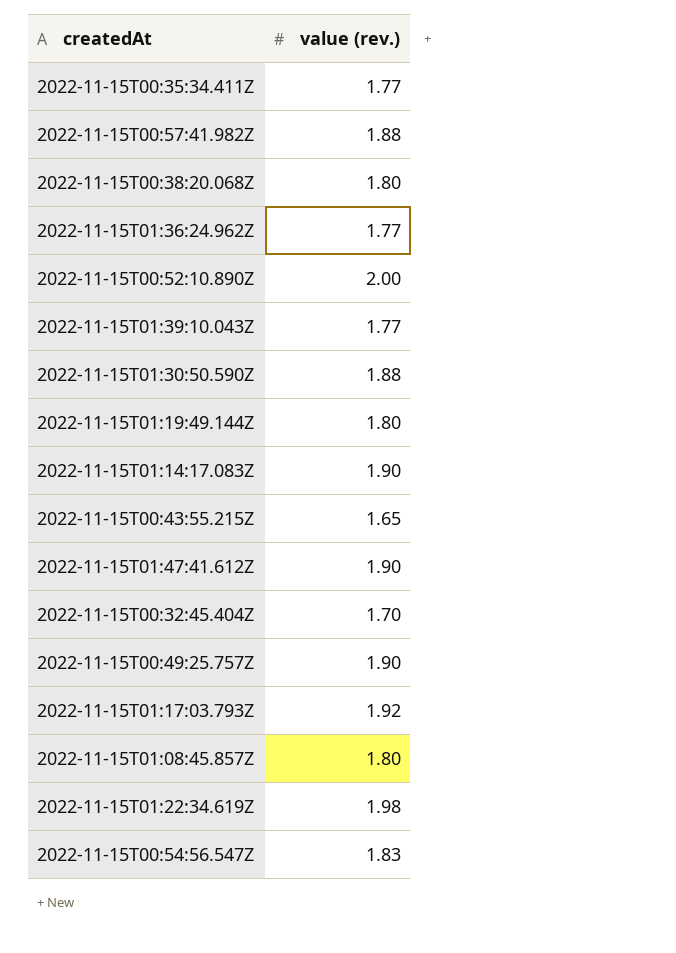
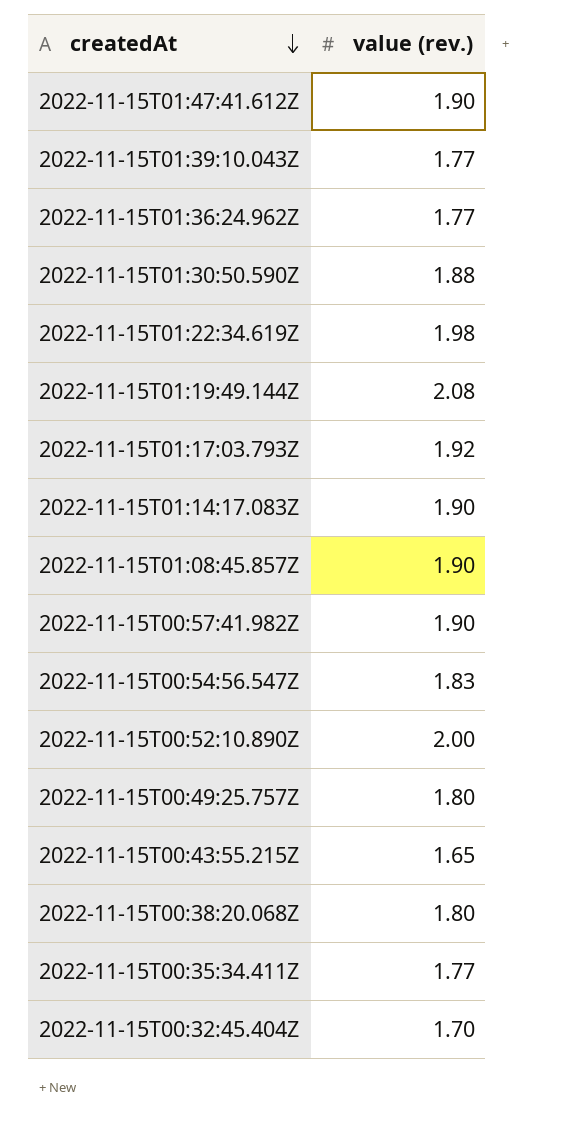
row order: none -> createdAt descending
2022-11-15T01:19:49.144Z | value (rev.): 1.80 -> 2.08
2022-11-15T01:08:45.857Z | value (rev.): 1.80 -> 1.90
2022-11-15T00:57:41.982Z | value (rev.): 1.88 -> 1.90
2022-11-15T00:49:25.757Z | value (rev.): 1.90 -> 1.80

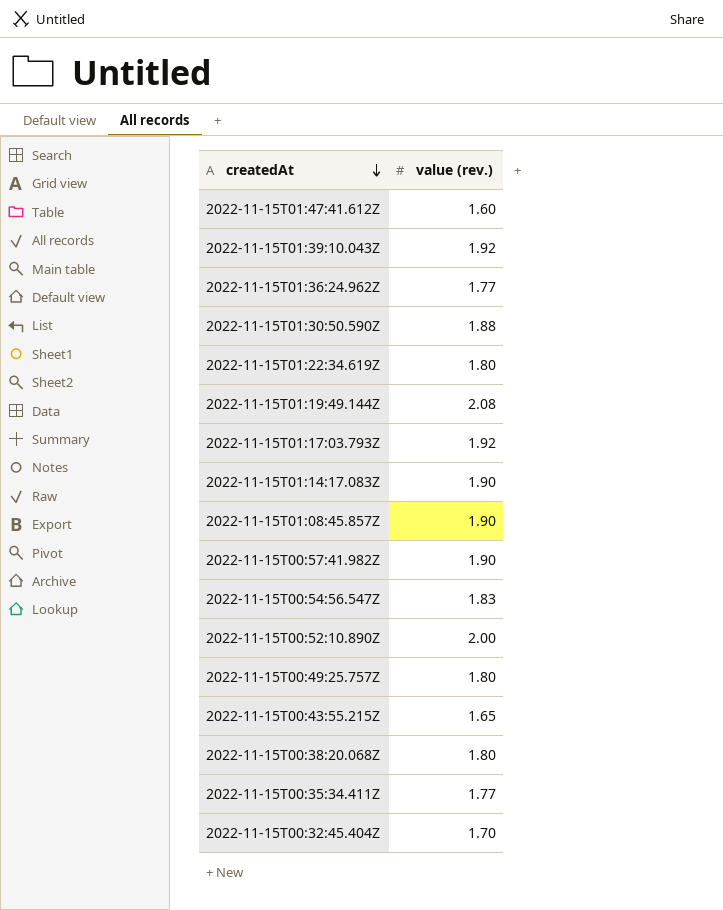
2022-11-15T01:47:41.612Z | value (rev.): 1.90 -> 1.60
2022-11-15T01:39:10.043Z | value (rev.): 1.77 -> 1.92
2022-11-15T01:22:34.619Z | value (rev.): 1.98 -> 1.80

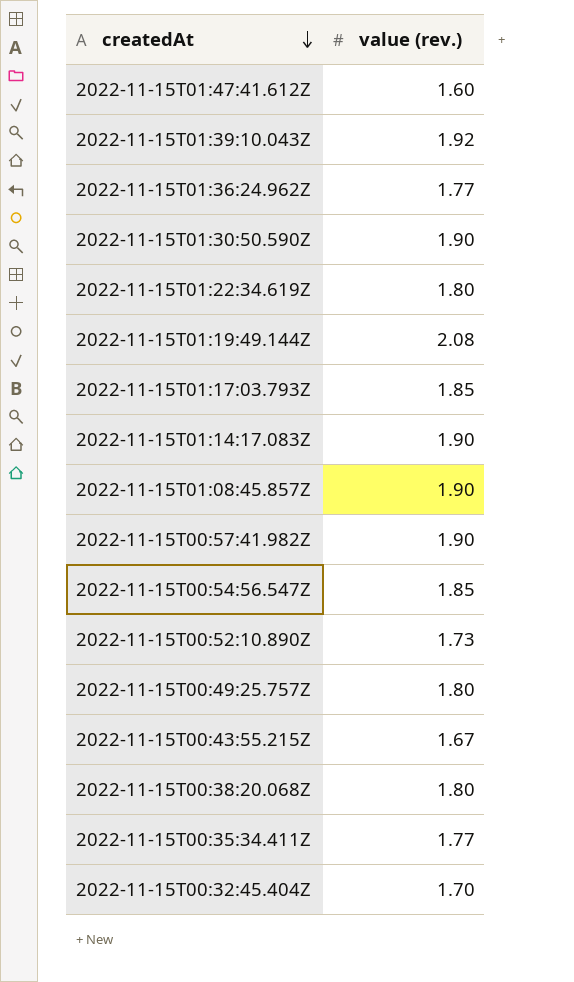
2022-11-15T01:30:50.590Z | value (rev.): 1.88 -> 1.90
2022-11-15T01:17:03.793Z | value (rev.): 1.92 -> 1.85
2022-11-15T00:54:56.547Z | value (rev.): 1.83 -> 1.85
2022-11-15T00:52:10.890Z | value (rev.): 2.00 -> 1.73
2022-11-15T00:43:55.215Z | value (rev.): 1.65 -> 1.67

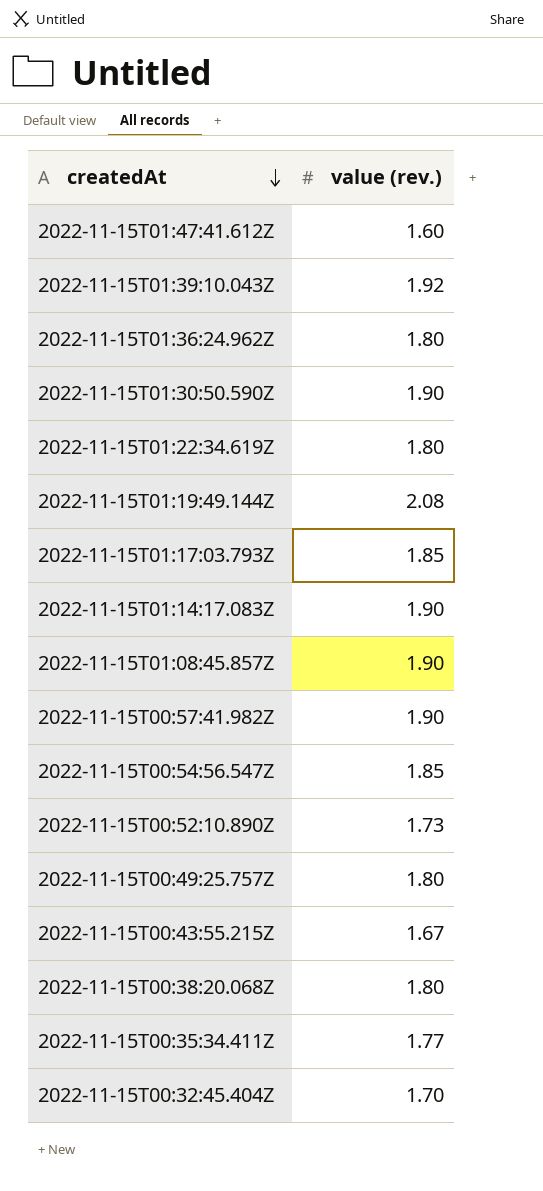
2022-11-15T01:36:24.962Z | value (rev.): 1.77 -> 1.80

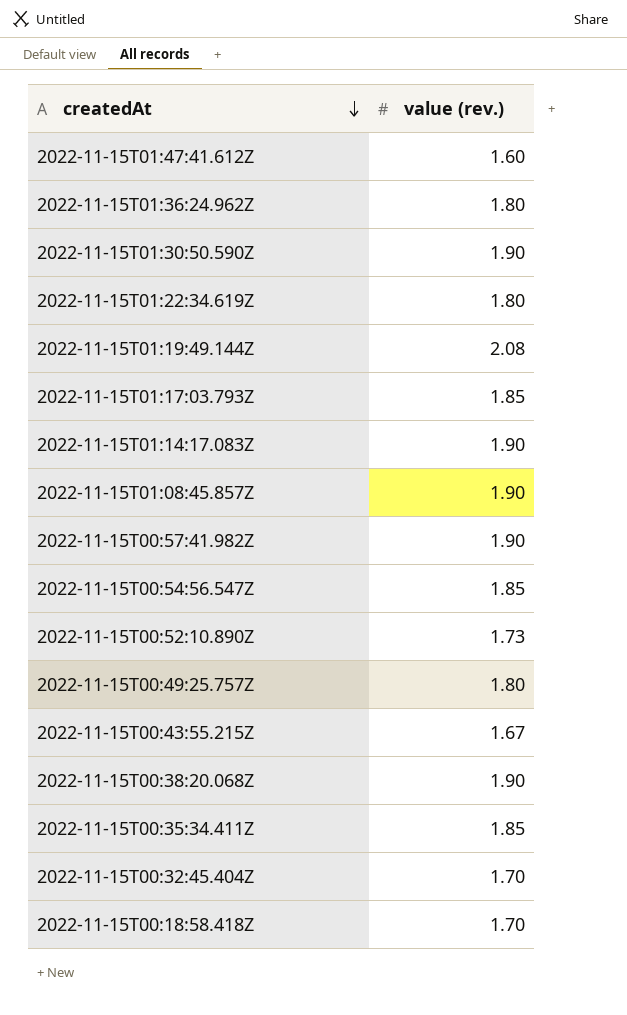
row 2022-11-15T01:39:10.043Z: 1.92 -> none
2022-11-15T00:38:20.068Z | value (rev.): 1.80 -> 1.90
2022-11-15T00:35:34.411Z | value (rev.): 1.77 -> 1.85
row 2022-11-15T00:18:58.418Z: none -> 1.70

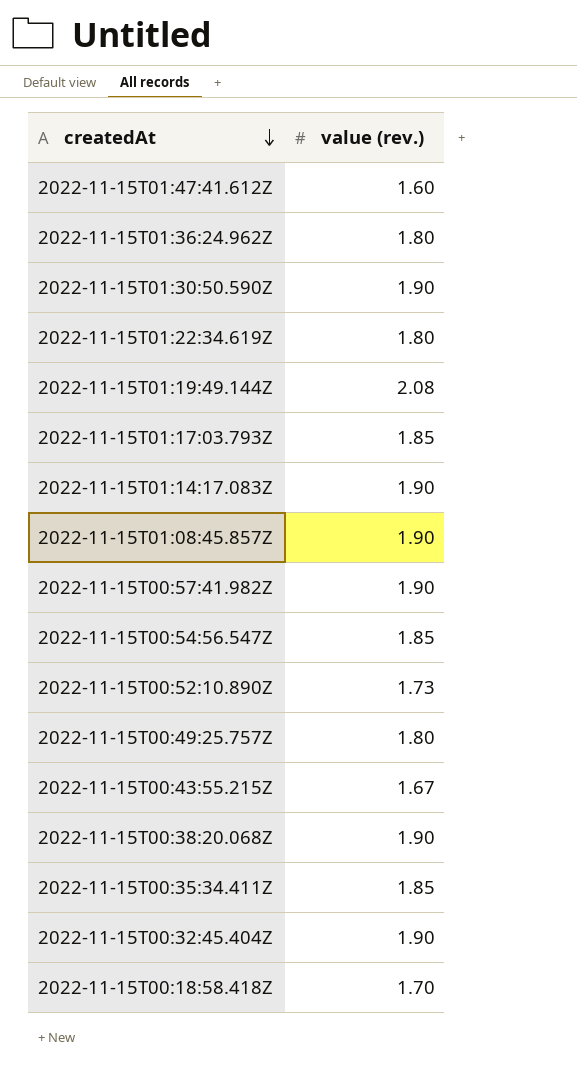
2022-11-15T00:32:45.404Z | value (rev.): 1.70 -> 1.90

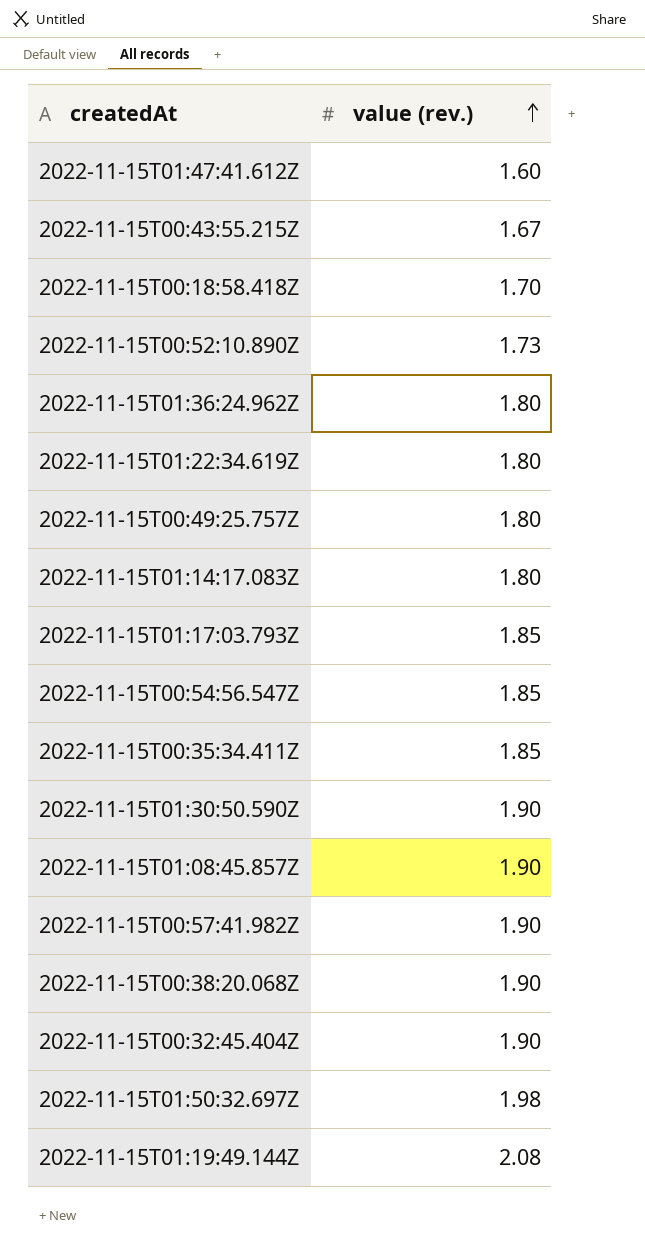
row order: createdAt descending -> value (rev.) ascending
2022-11-15T01:14:17.083Z | value (rev.): 1.90 -> 1.80
row 2022-11-15T01:50:32.697Z: none -> 1.98

